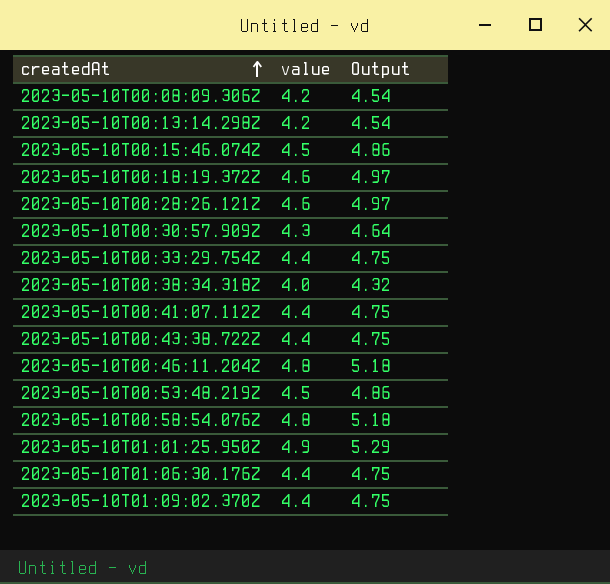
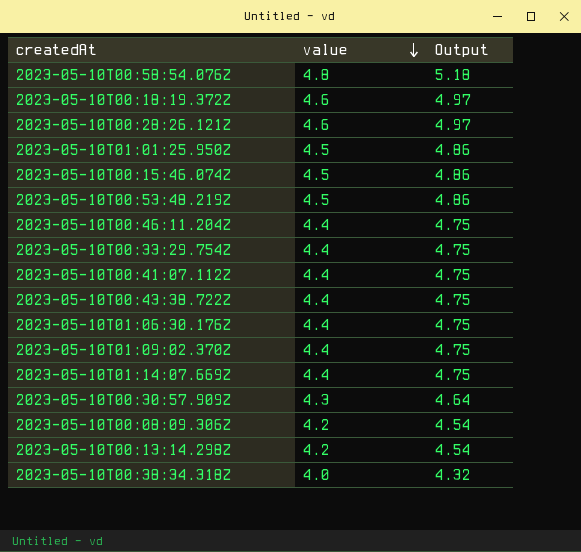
row order: createdAt ascending -> value descending
2023-05-10T01:01:25.950Z | value: 4.9 -> 4.5
2023-05-10T01:01:25.950Z | Output: 5.29 -> 4.86
2023-05-10T00:46:11.204Z | value: 4.8 -> 4.4
2023-05-10T00:46:11.204Z | Output: 5.18 -> 4.75
row 2023-05-10T01:14:07.669Z: none -> 4.4 | 4.75

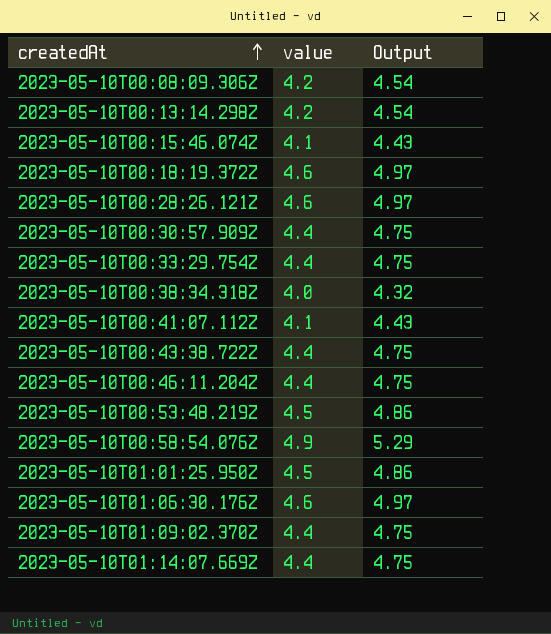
row order: value descending -> createdAt ascending
2023-05-10T00:15:46.074Z | value: 4.5 -> 4.1
2023-05-10T00:15:46.074Z | Output: 4.86 -> 4.43
2023-05-10T00:30:57.909Z | value: 4.3 -> 4.4
2023-05-10T00:30:57.909Z | Output: 4.64 -> 4.75
2023-05-10T00:41:07.112Z | value: 4.4 -> 4.1
2023-05-10T00:41:07.112Z | Output: 4.75 -> 4.43
2023-05-10T00:58:54.076Z | value: 4.8 -> 4.9
2023-05-10T00:58:54.076Z | Output: 5.18 -> 5.29
2023-05-10T01:06:30.176Z | value: 4.4 -> 4.6
2023-05-10T01:06:30.176Z | Output: 4.75 -> 4.97

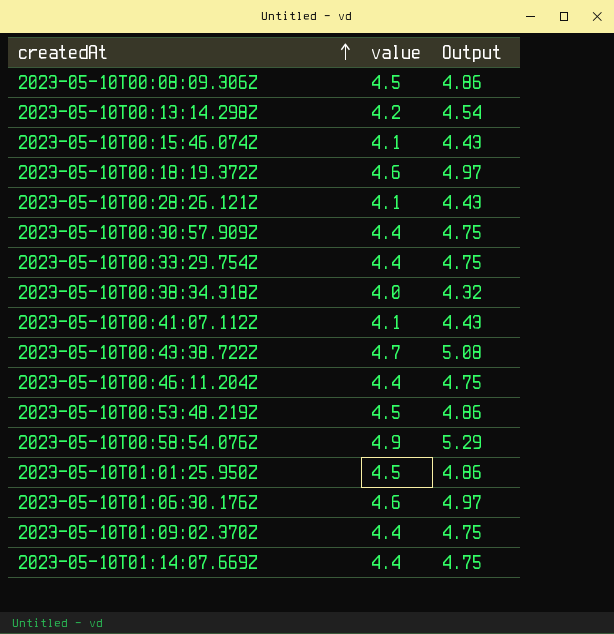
2023-05-10T00:08:09.306Z | value: 4.2 -> 4.5
2023-05-10T00:08:09.306Z | Output: 4.54 -> 4.86
2023-05-10T00:28:26.121Z | value: 4.6 -> 4.1
2023-05-10T00:28:26.121Z | Output: 4.97 -> 4.43
2023-05-10T00:43:38.722Z | value: 4.4 -> 4.7
2023-05-10T00:43:38.722Z | Output: 4.75 -> 5.08

